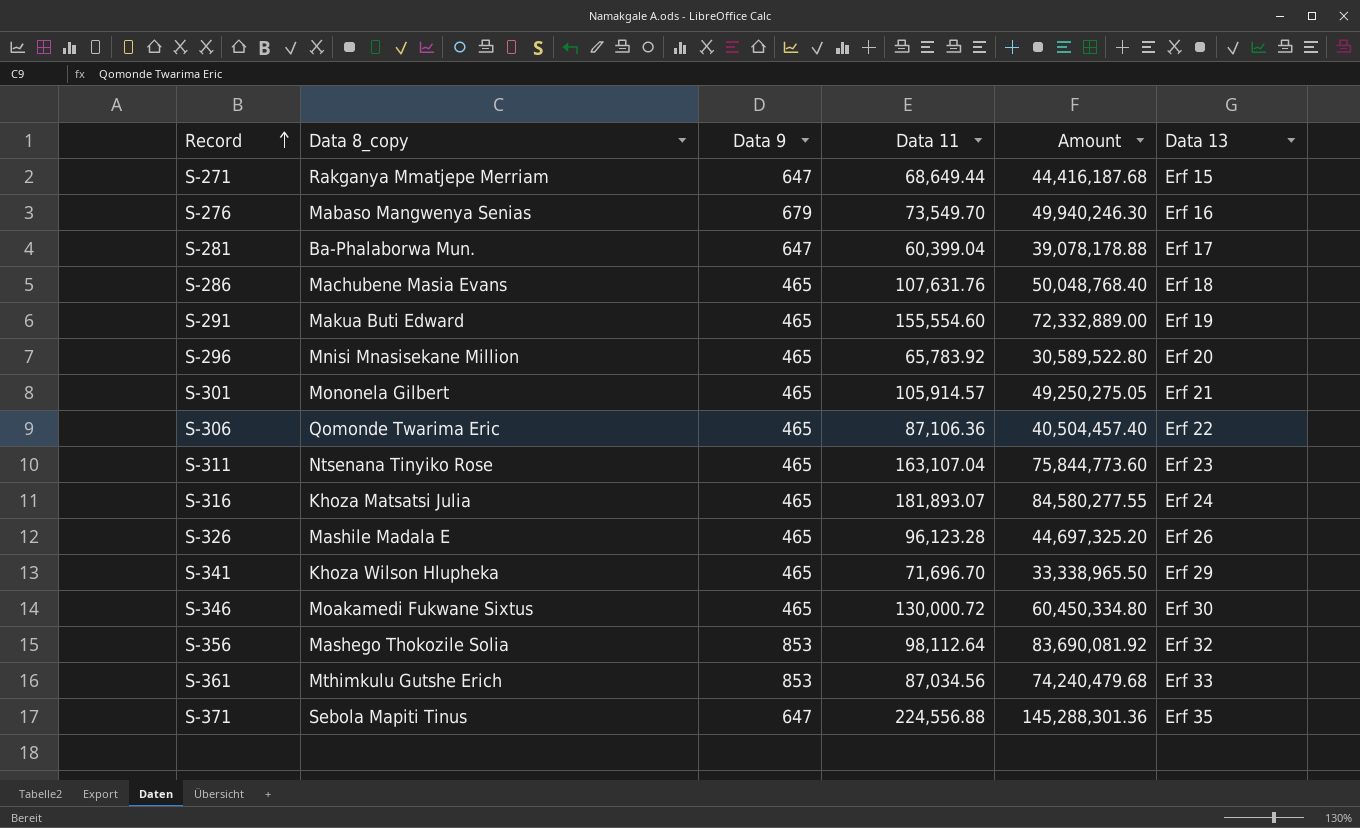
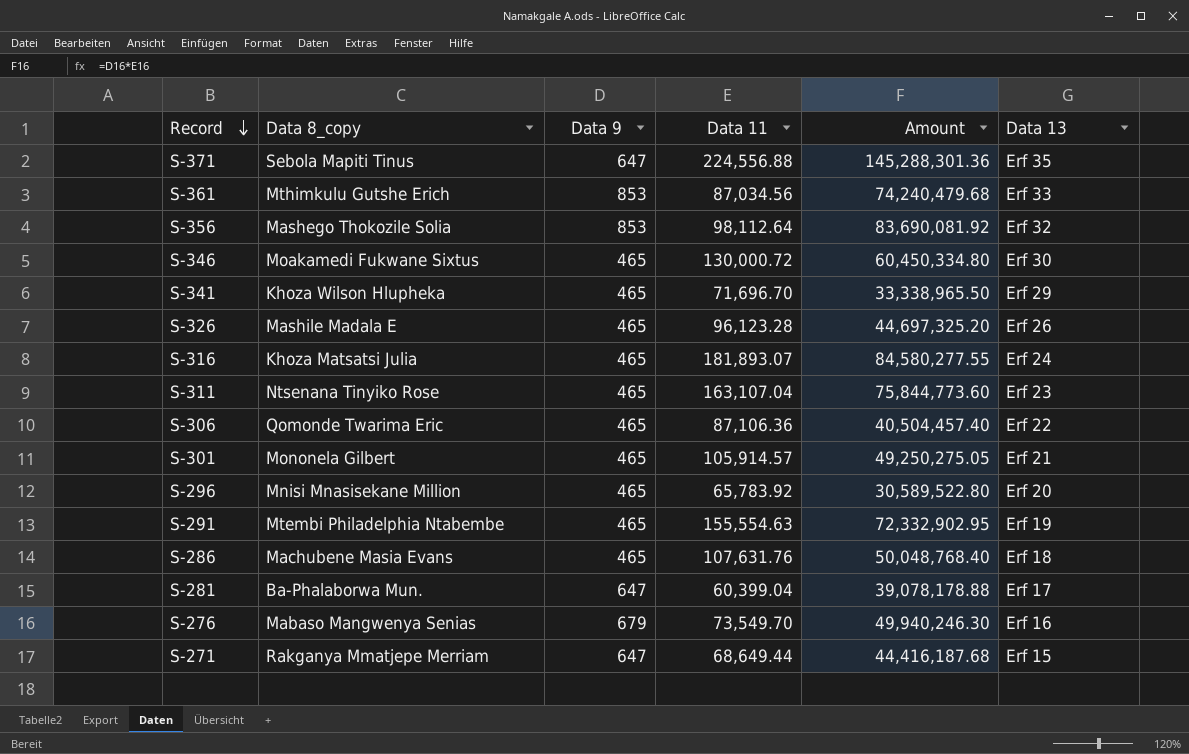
row order: Record ascending -> Record descending
S-291 | Data 8_copy: Makua Buti Edward -> Mtembi Philadelphia Ntabembe
S-291 | Data 11: 155,554.60 -> 155,554.63
S-291 | Amount: 72,332,889.00 -> 72,332,902.95

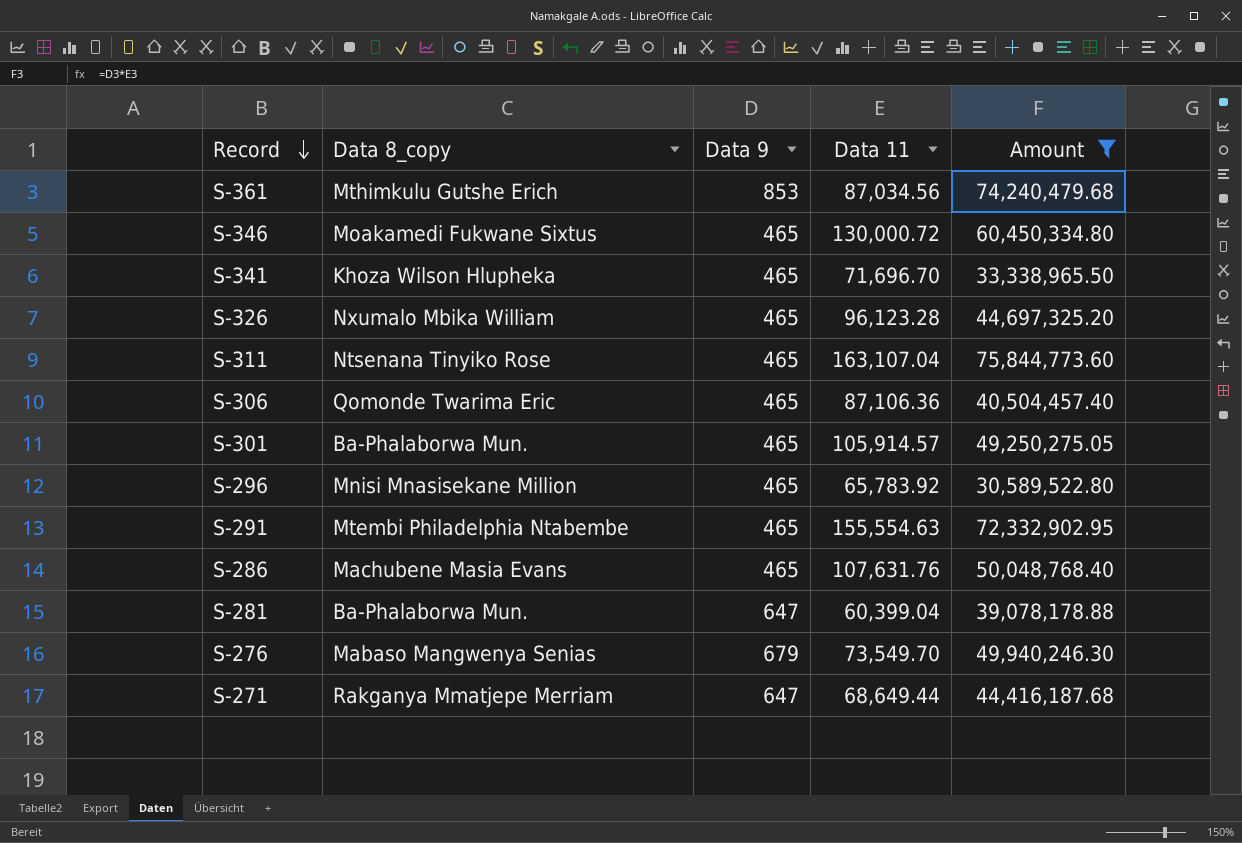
filter: none -> Amount <= 75,844,773.60
column Data 13 | position: 6 -> none
S-326 | Data 8_copy: Mashile Madala E -> Nxumalo Mbika William
S-301 | Data 8_copy: Mononela Gilbert -> Ba-Phalaborwa Mun.

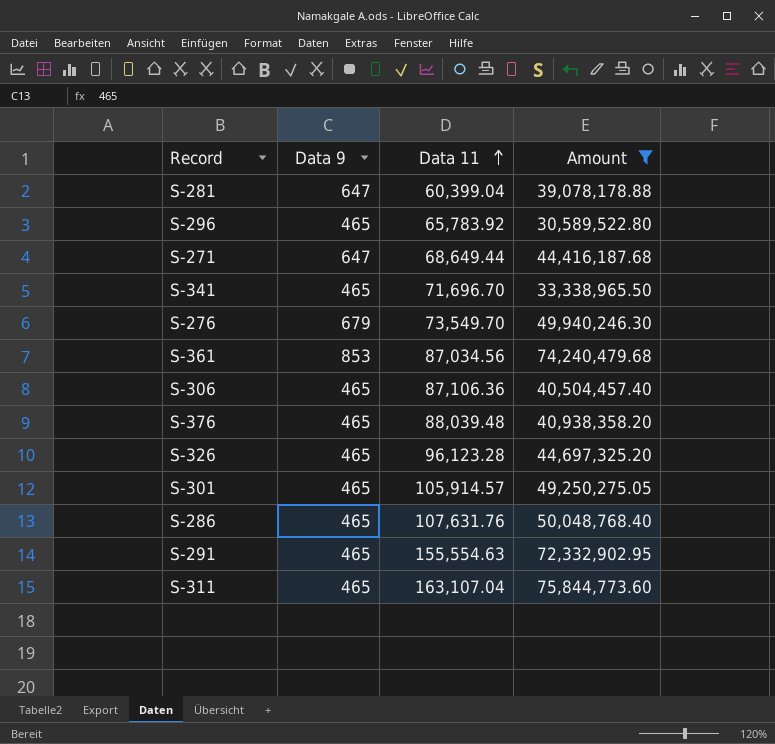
row order: Record descending -> Data 11 ascending
column Data 8_copy | position: 2 -> none
row S-346: Moakamedi Fukwane Sixtus | 465 | 130,000.72 | 60,450,334.80 -> none
row S-376: none -> 465 | 88,039.48 | 40,938,358.20

